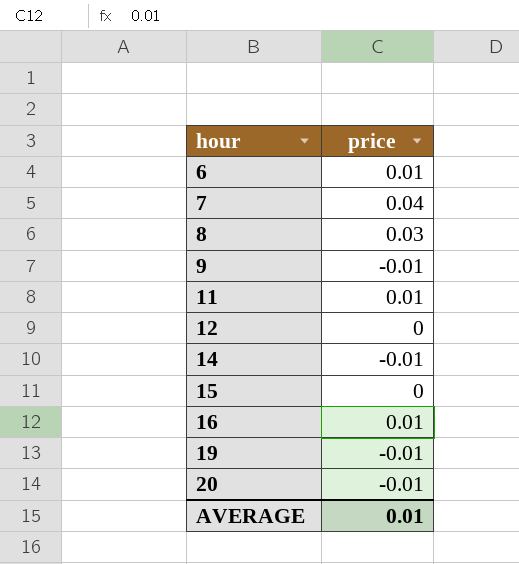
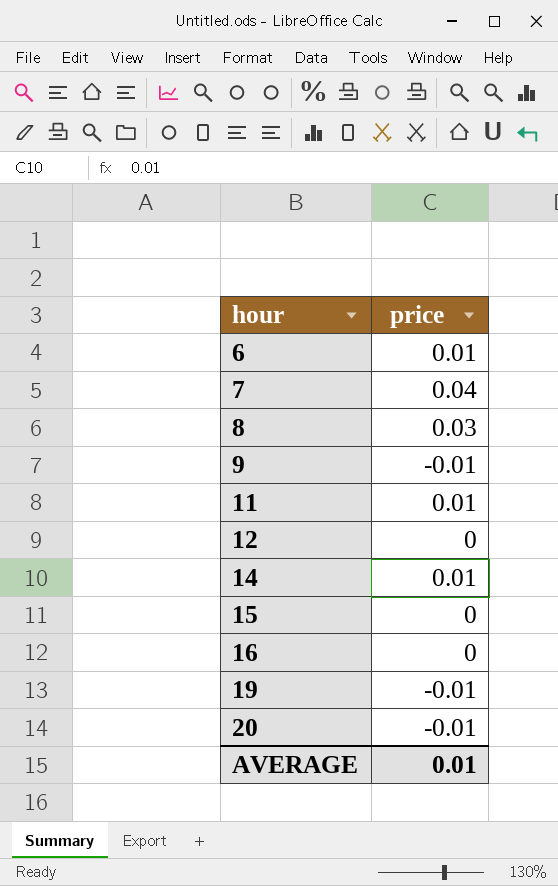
14 | price: -0.01 -> 0.01
16 | price: 0.01 -> 0

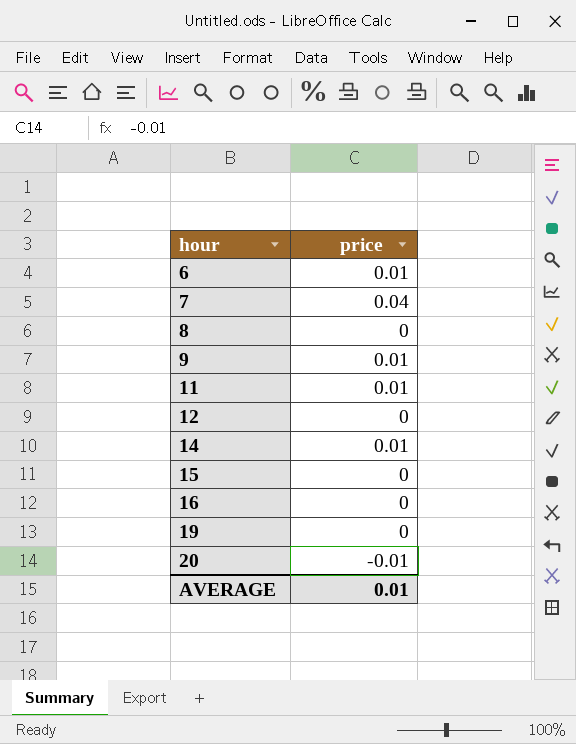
8 | price: 0.03 -> 0
9 | price: -0.01 -> 0.01
19 | price: -0.01 -> 0

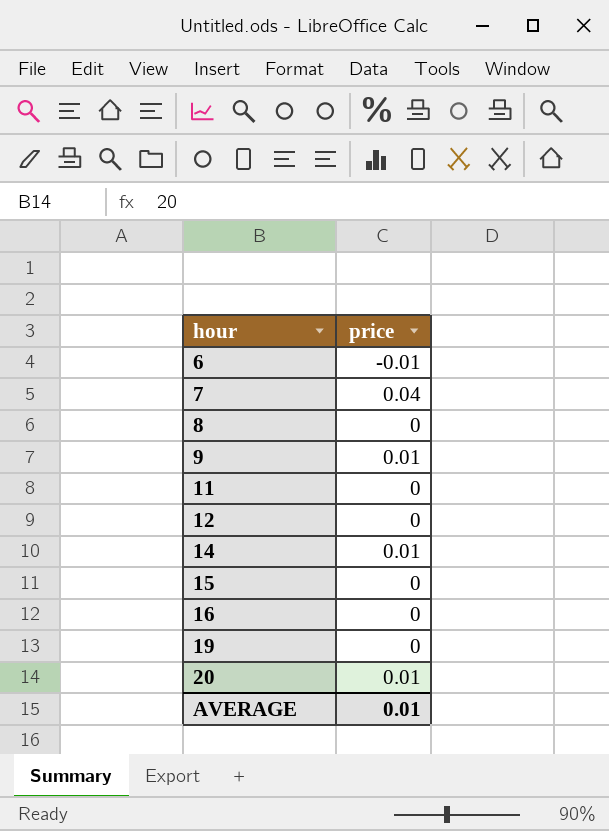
6 | price: 0.01 -> -0.01
11 | price: 0.01 -> 0
20 | price: -0.01 -> 0.01

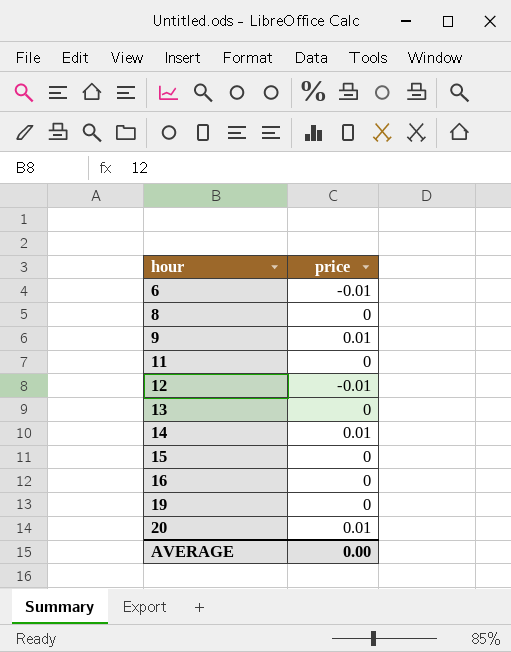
row 7: 0.04 -> none
12 | price: 0 -> -0.01
row 13: none -> 0
AVERAGE | price: 0.01 -> 0.00

